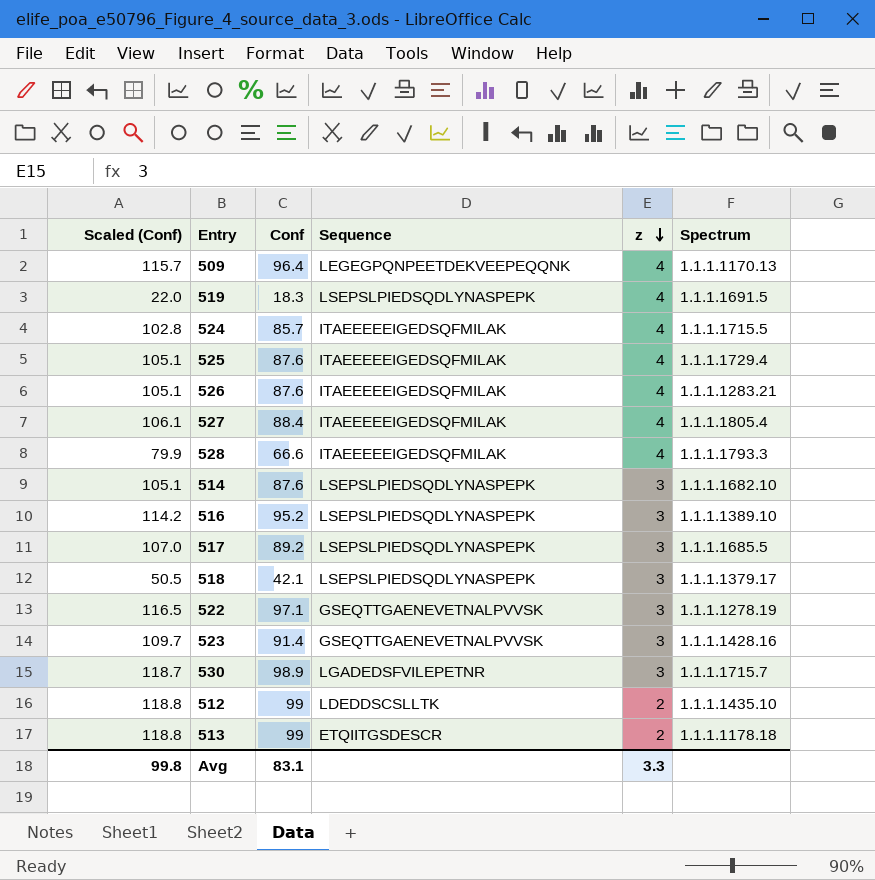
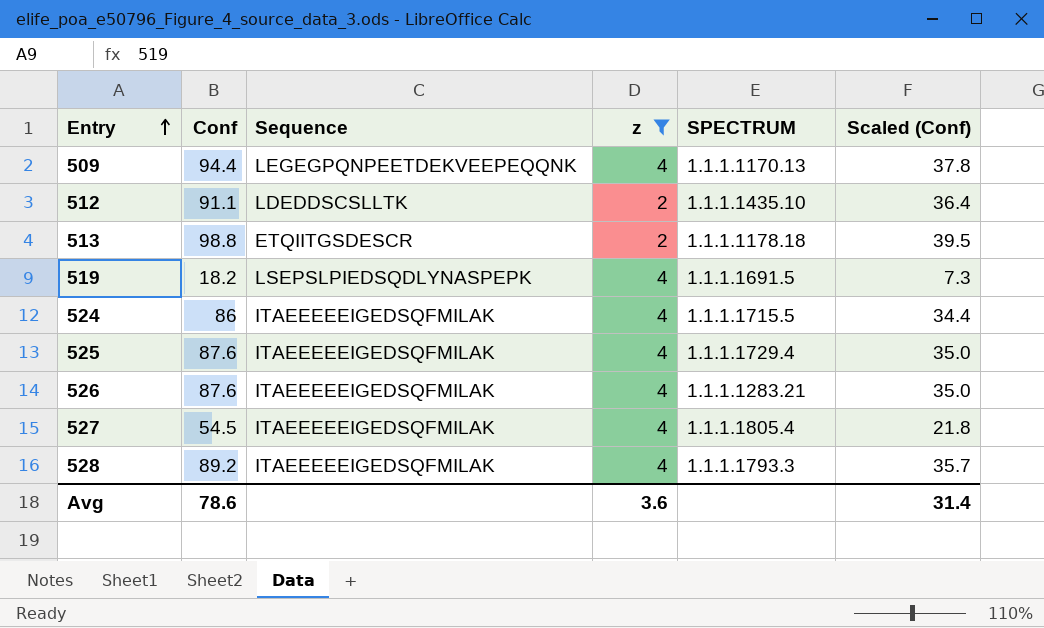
filter: none -> z != 3
row order: z descending -> Entry ascending
column name: Spectrum -> SPECTRUM
column Scaled (Conf) | formula: [Conf] * 1.2 -> [Conf] * 0.4
column Scaled (Conf) | position: 1 -> 6
509 | Conf: 96.4 -> 94.4
512 | Conf: 99 -> 91.1
513 | Conf: 99 -> 98.8
519 | Conf: 18.3 -> 18.2
524 | Conf: 85.7 -> 86
527 | Conf: 88.4 -> 54.5
528 | Conf: 66.6 -> 89.2
Avg | Conf: 83.1 -> 78.6
Avg | z: 3.3 -> 3.6
Avg | Scaled (Conf): 99.8 -> 31.4

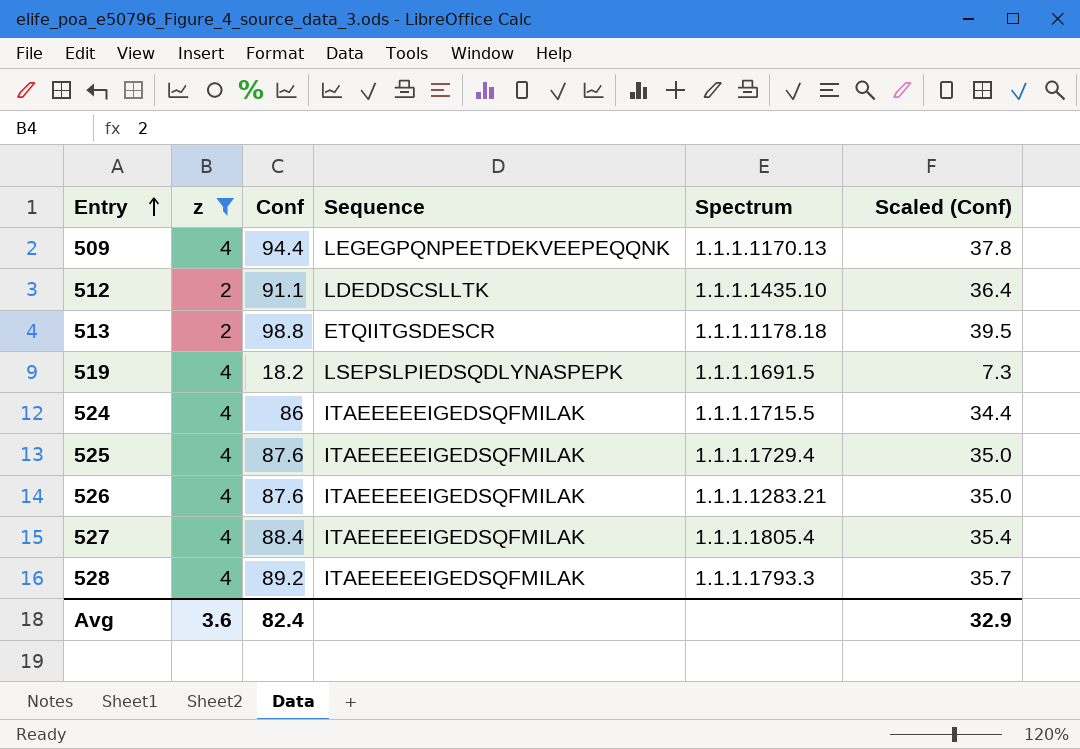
column z | position: 4 -> 2
column name: SPECTRUM -> Spectrum
527 | Conf: 54.5 -> 88.4
527 | Scaled (Conf): 21.8 -> 35.4
Avg | Conf: 78.6 -> 82.4
Avg | Scaled (Conf): 31.4 -> 32.9

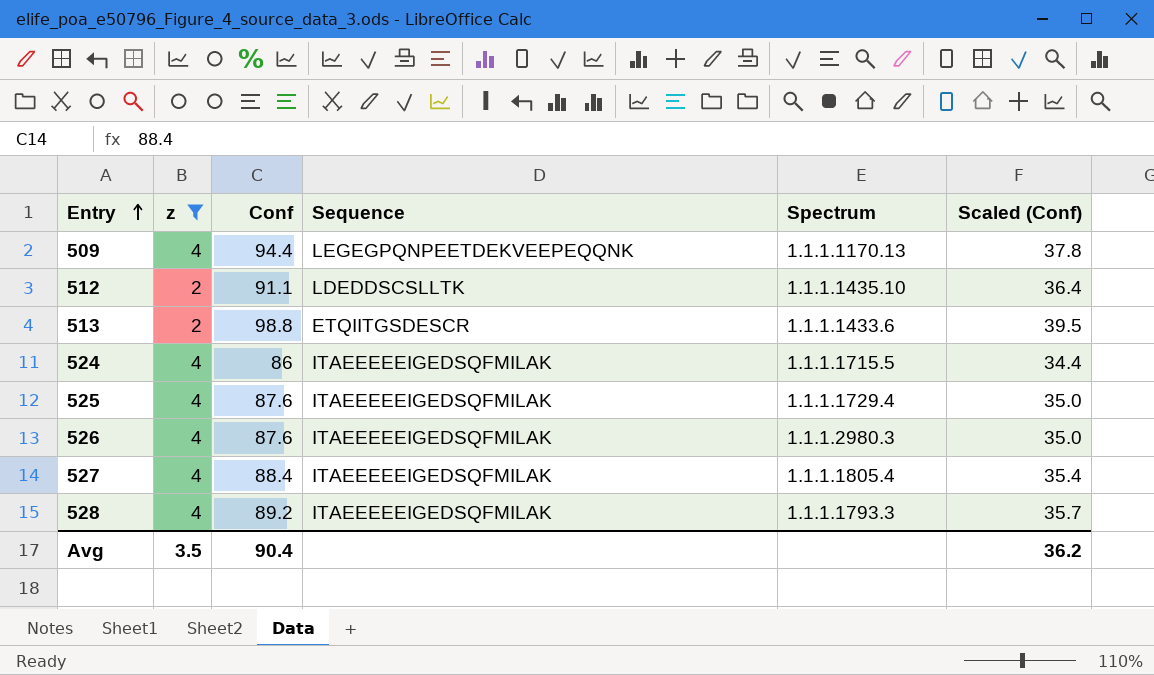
row 519: 4 | 18.2 | LSEPSLPIEDSQDLYNASPEPK | 1.1.1.1691.5 | 7.3 -> none
513 | Spectrum: 1.1.1.1178.18 -> 1.1.1.1433.6
526 | Spectrum: 1.1.1.1283.21 -> 1.1.1.2980.3
Avg | z: 3.6 -> 3.5
Avg | Conf: 82.4 -> 90.4
Avg | Scaled (Conf): 32.9 -> 36.2

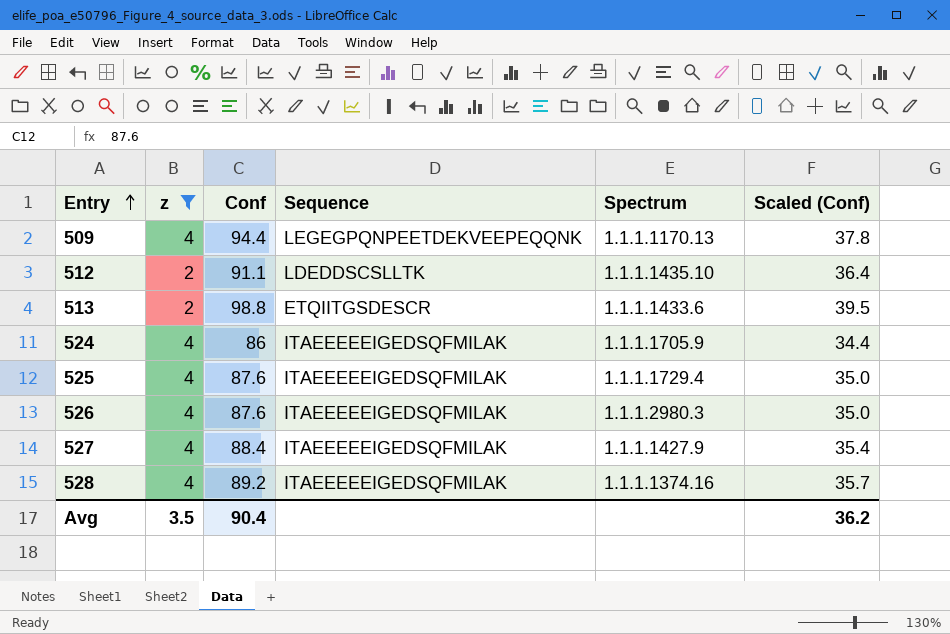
524 | Spectrum: 1.1.1.1715.5 -> 1.1.1.1705.9
527 | Spectrum: 1.1.1.1805.4 -> 1.1.1.1427.9
528 | Spectrum: 1.1.1.1793.3 -> 1.1.1.1374.16

